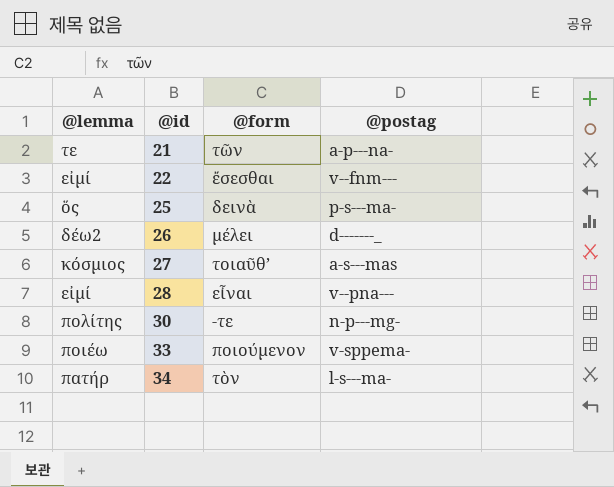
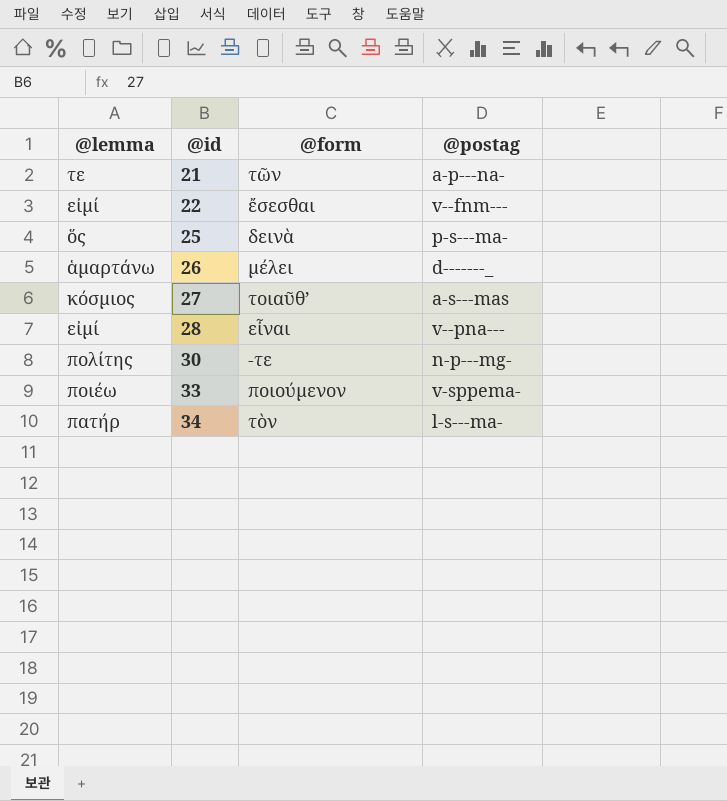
26 | @lemma: δέω2 -> ἁμαρτάνω

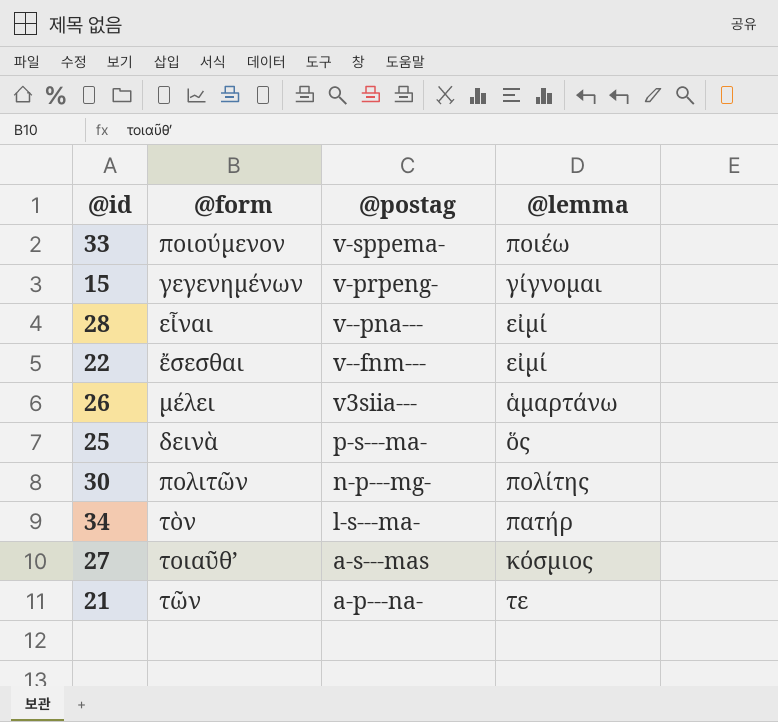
row order: @id ascending -> @postag descending
column @lemma | position: 1 -> 4
row 15: none -> γεγενημένων | v-prpeng- | γίγνομαι
26 | @postag: d-------_ -> v3siia---
30 | @form: -τε -> πολιτῶν

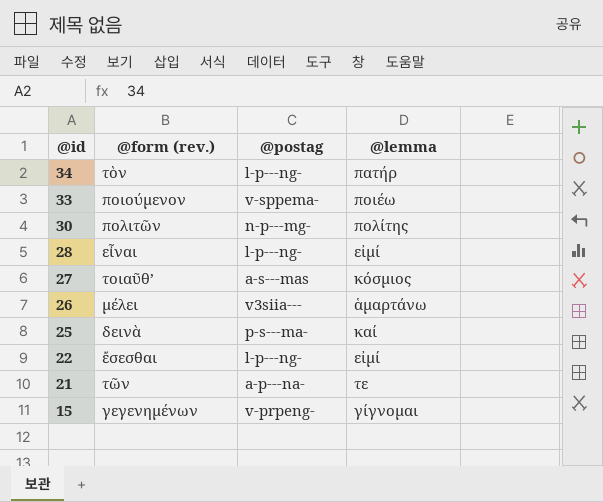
row order: @postag descending -> @id descending
column name: @form -> @form (rev.)
34 | @postag: l-s---ma- -> l-p---ng-
28 | @postag: v--pna--- -> l-p---ng-
25 | @lemma: ὅς -> καί
22 | @postag: v--fnm--- -> l-p---ng-

